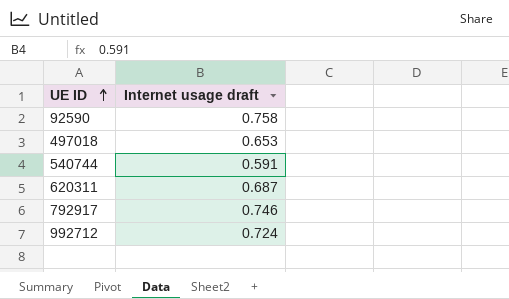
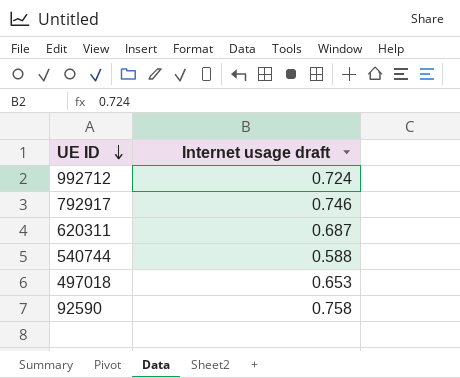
row order: UE ID ascending -> UE ID descending
540744 | Internet usage draft: 0.591 -> 0.588

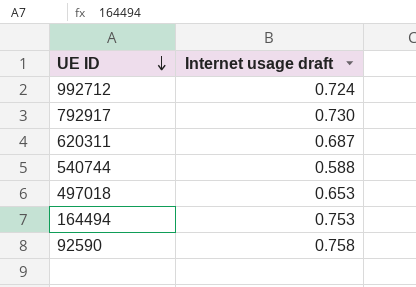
792917 | Internet usage draft: 0.746 -> 0.730
row 164494: none -> 0.753

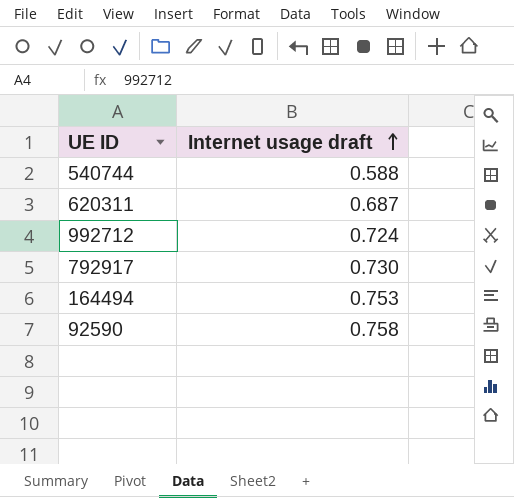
row order: UE ID descending -> Internet usage draft ascending
row 497018: 0.653 -> none

